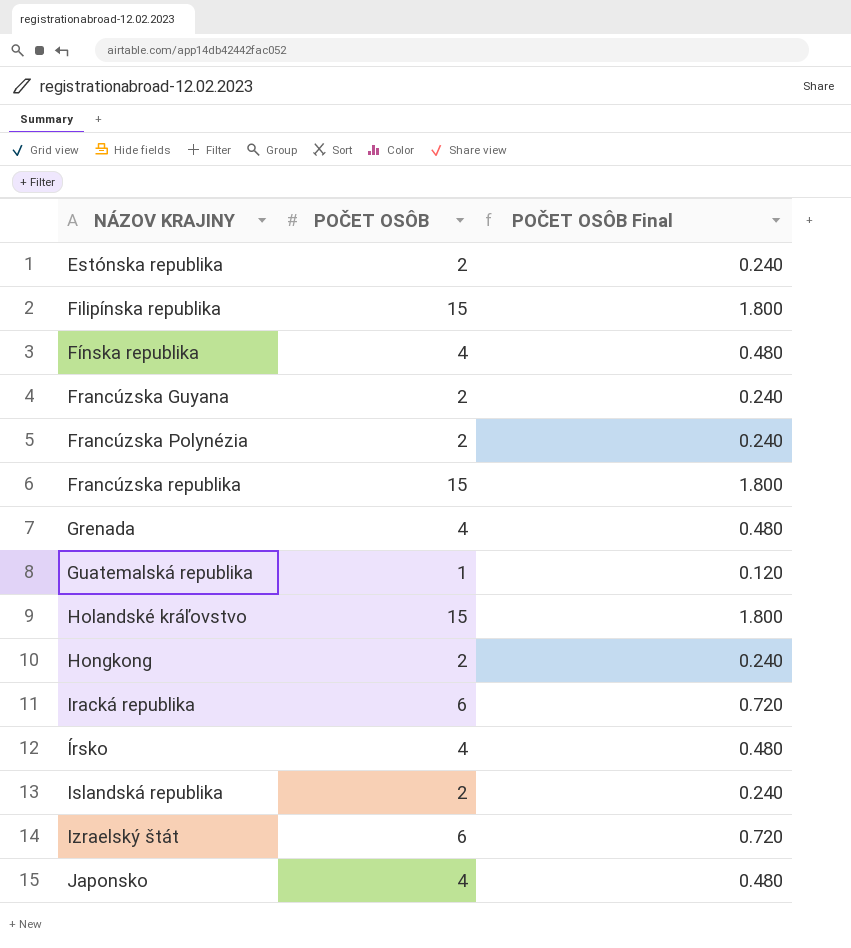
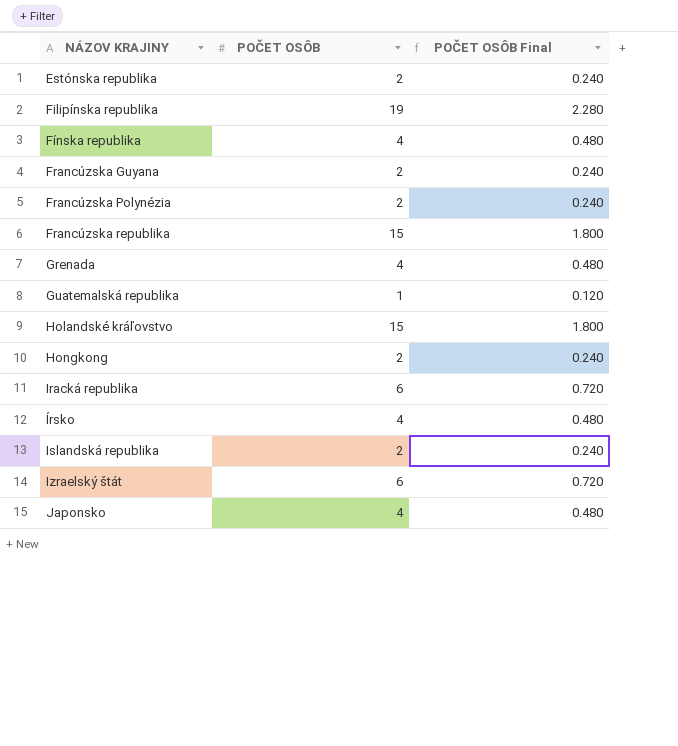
Filipínska republika | POČET OSÔB: 15 -> 19
Filipínska republika | POČET OSÔB Final: 1.800 -> 2.280

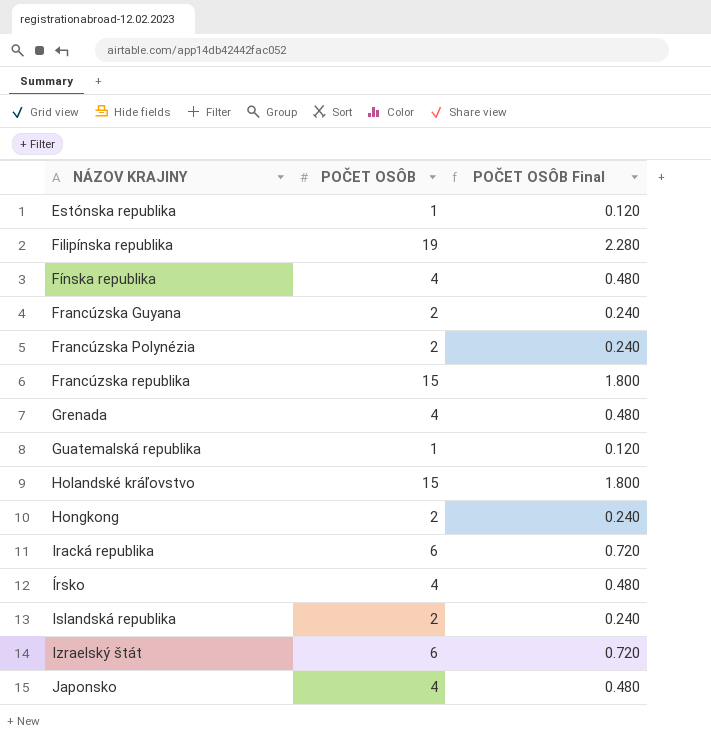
Estónska republika | POČET OSÔB: 2 -> 1
Estónska republika | POČET OSÔB Final: 0.240 -> 0.120

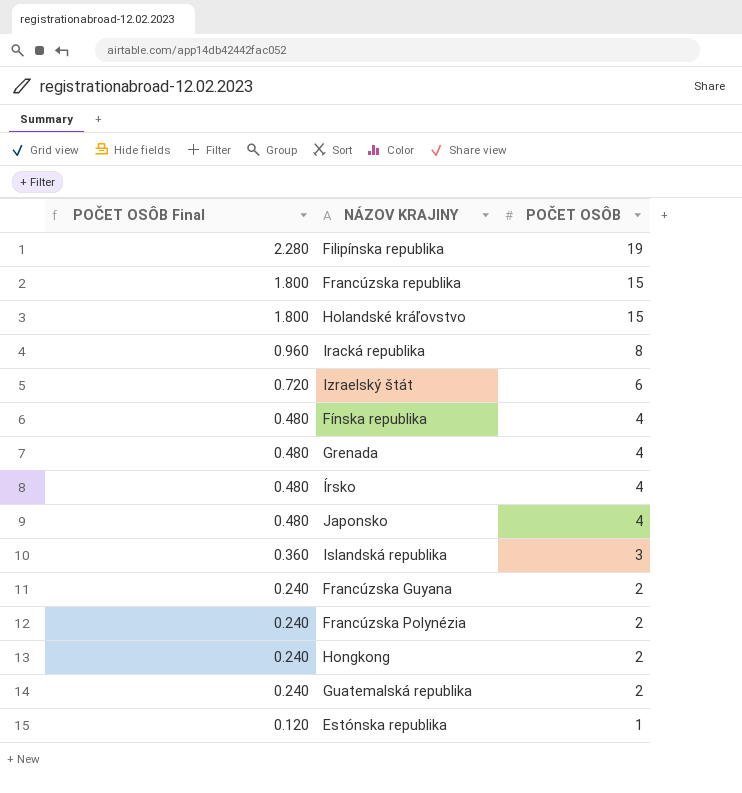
row order: NÁZOV KRAJINY ascending -> POČET OSÔB Final descending
column POČET OSÔB Final | position: 3 -> 1
Iracká republika | POČET OSÔB Final: 0.720 -> 0.960
Iracká republika | POČET OSÔB: 6 -> 8
Islandská republika | POČET OSÔB Final: 0.240 -> 0.360
Islandská republika | POČET OSÔB: 2 -> 3
Guatemalská republika | POČET OSÔB Final: 0.120 -> 0.240
Guatemalská republika | POČET OSÔB: 1 -> 2

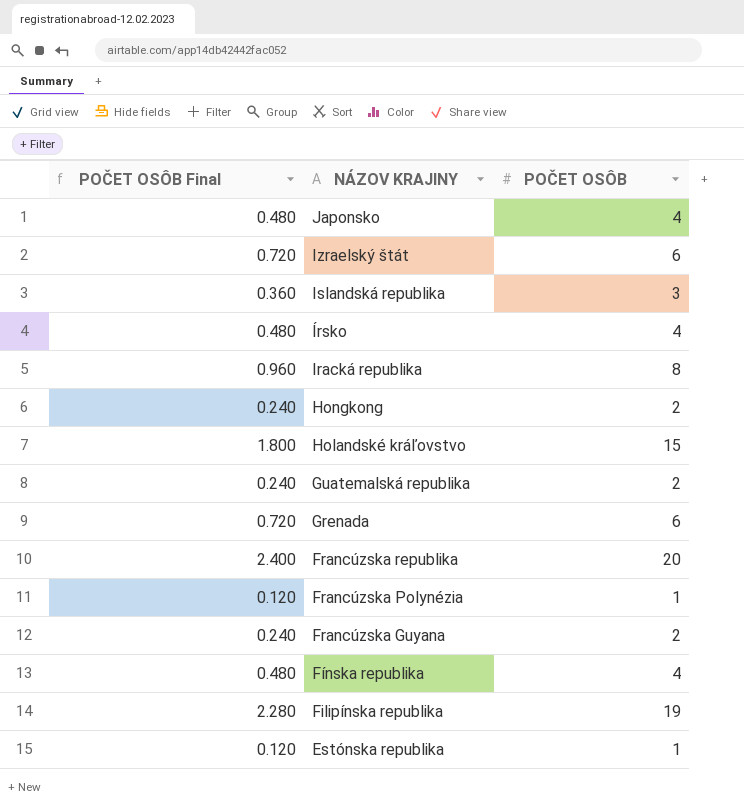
row order: POČET OSÔB Final descending -> NÁZOV KRAJINY descending
Grenada | POČET OSÔB Final: 0.480 -> 0.720
Grenada | POČET OSÔB: 4 -> 6
Francúzska republika | POČET OSÔB Final: 1.800 -> 2.400
Francúzska republika | POČET OSÔB: 15 -> 20
Francúzska Polynézia | POČET OSÔB Final: 0.240 -> 0.120
Francúzska Polynézia | POČET OSÔB: 2 -> 1

